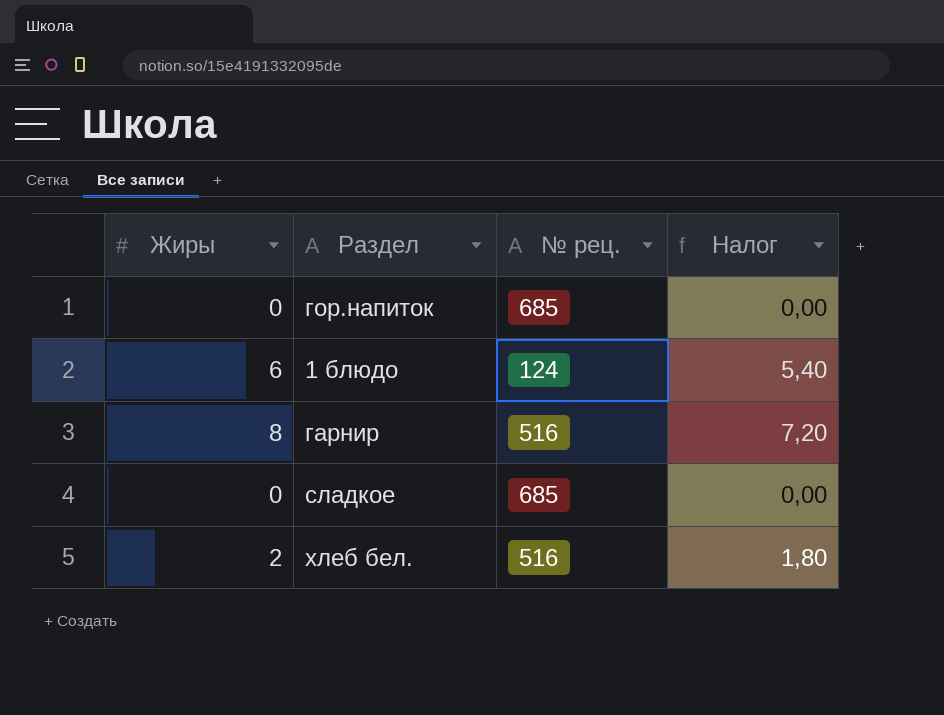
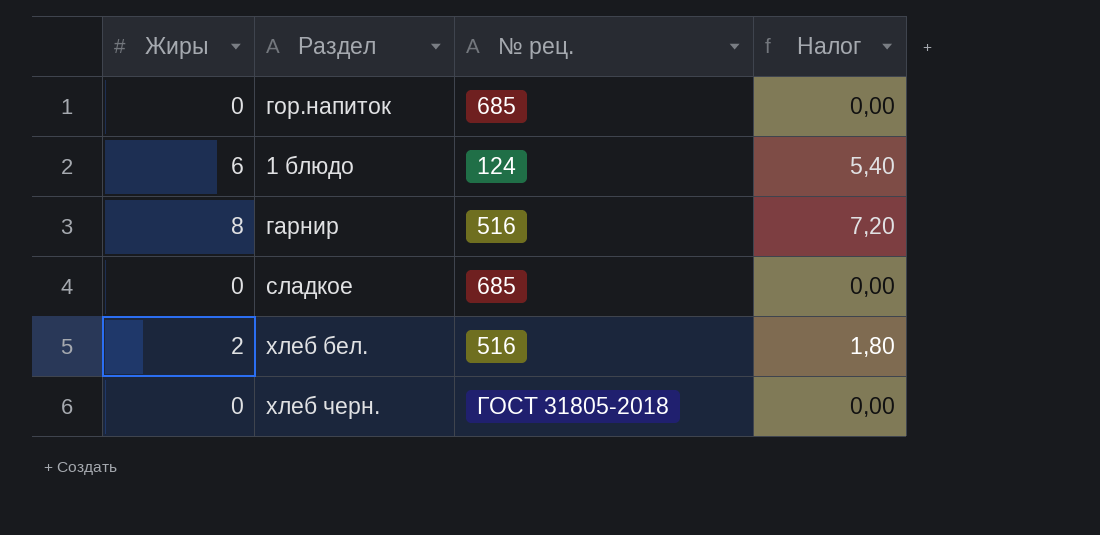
row хлеб черн.: none -> 0 | ГОСТ 31805-2018 | 0,00

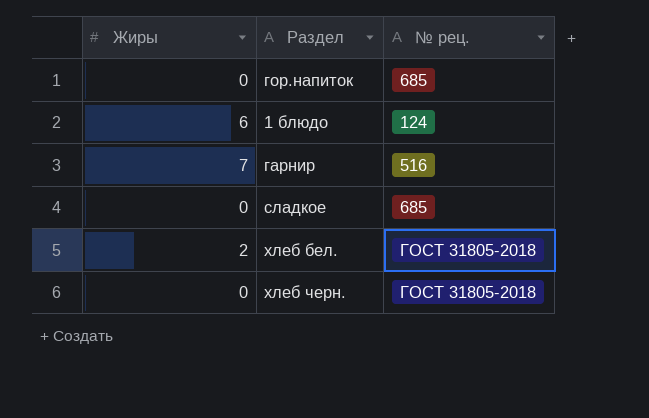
column Налог | formula: [Жиры] * 0,9 -> none
гарнир | Жиры: 8 -> 7
хлеб бел. | № рец.: 516 -> ГОСТ 31805-2018

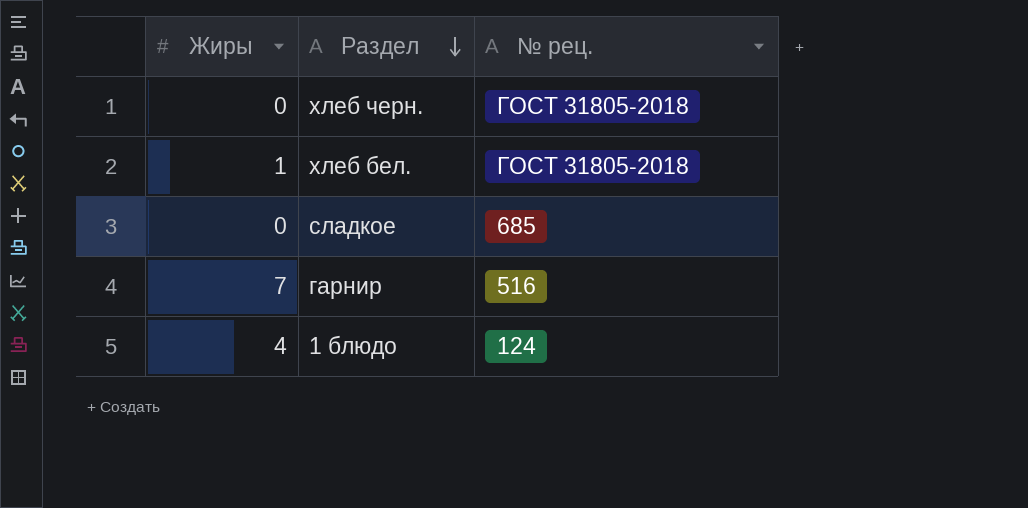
row order: none -> Раздел descending
row гор.напиток: 0 | 685 -> none
хлеб бел. | Жиры: 2 -> 1
1 блюдо | Жиры: 6 -> 4

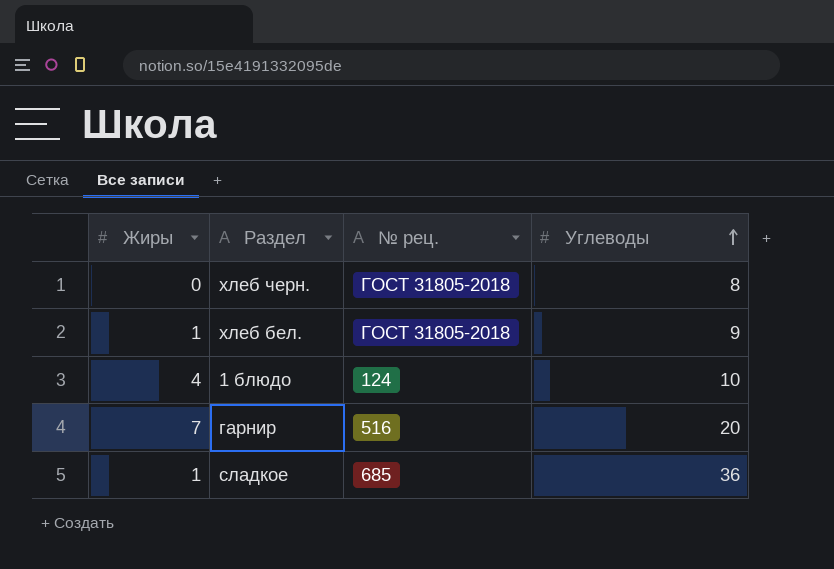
row order: Раздел descending -> Углеводы ascending
column Углеводы | position: none -> 4
сладкое | Жиры: 0 -> 1

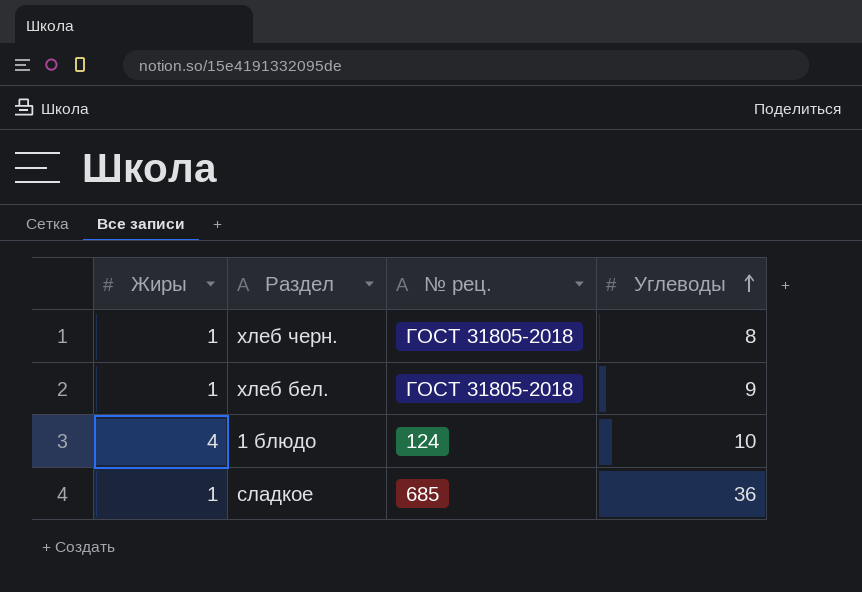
row гарнир: 7 | 516 | 20 -> none
хлеб черн. | Жиры: 0 -> 1

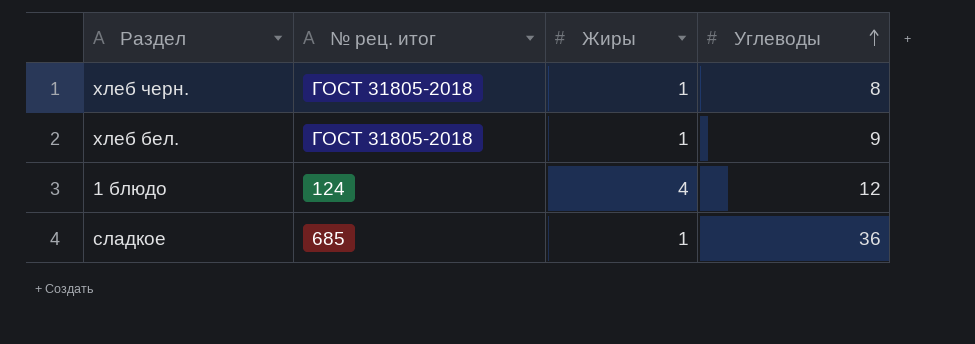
column name: № рец. -> № рец. итог
column Жиры | position: 1 -> 3
1 блюдо | Углеводы: 10 -> 12

